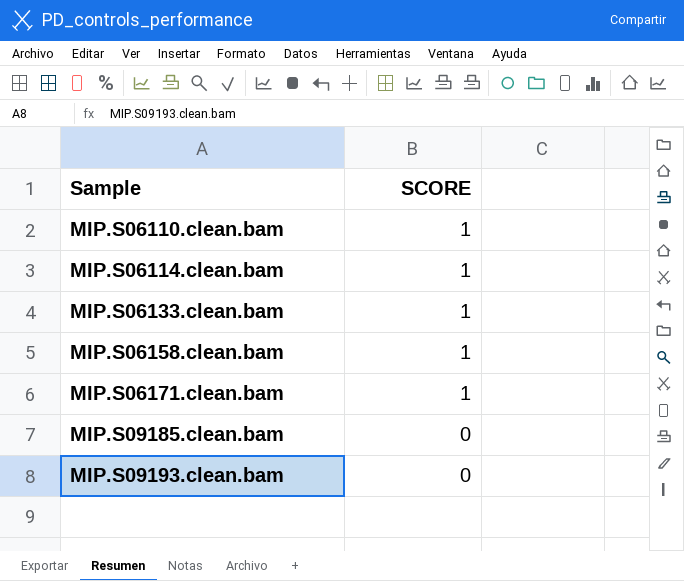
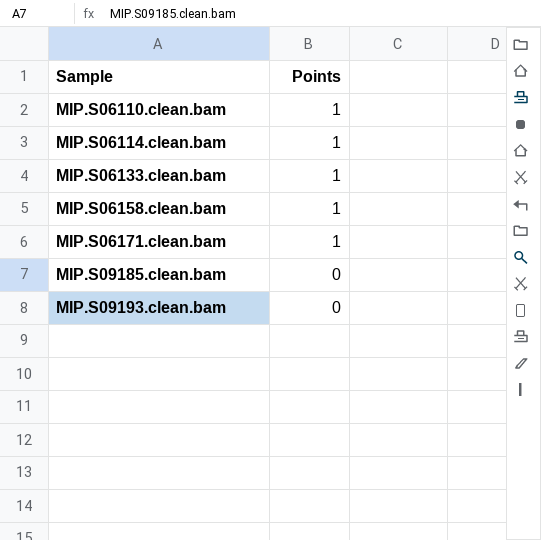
column name: SCORE -> Points

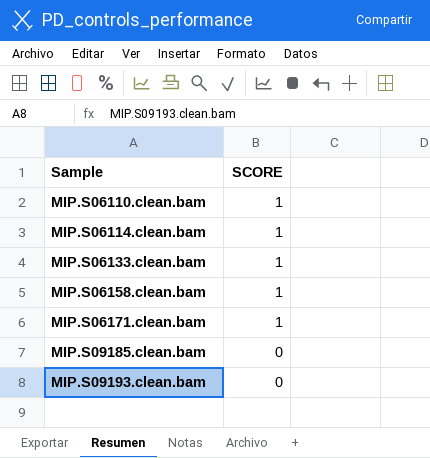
column name: Points -> SCORE

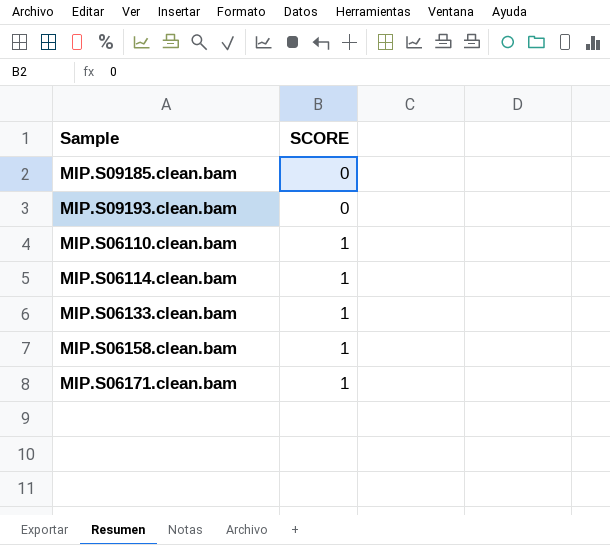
row order: Sample ascending -> SCORE ascending

